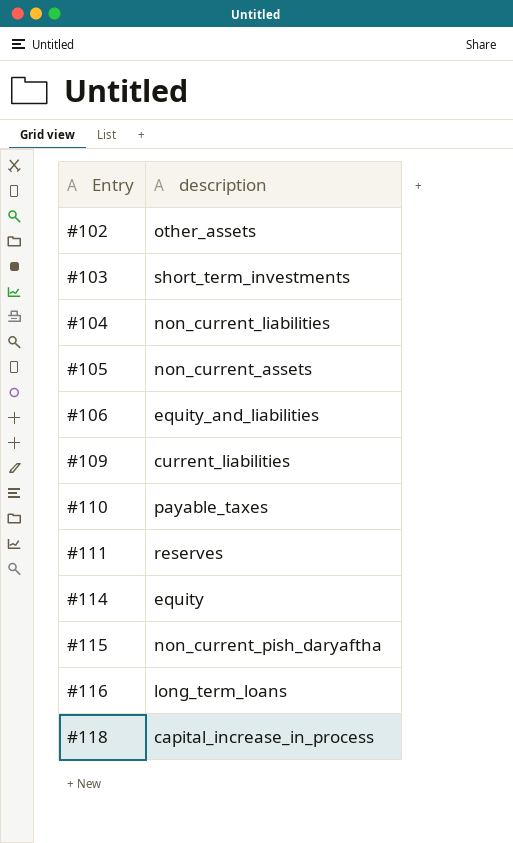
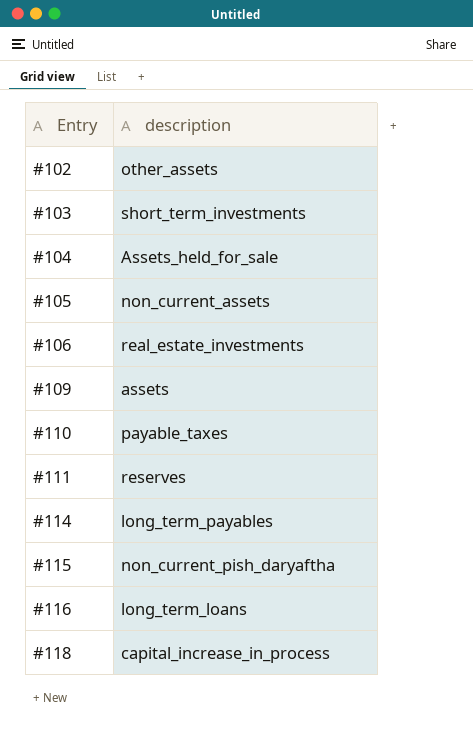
#104 | description: non_current_liabilities -> Assets_held_for_sale
#106 | description: equity_and_liabilities -> real_estate_investments
#109 | description: current_liabilities -> assets
#114 | description: equity -> long_term_payables

